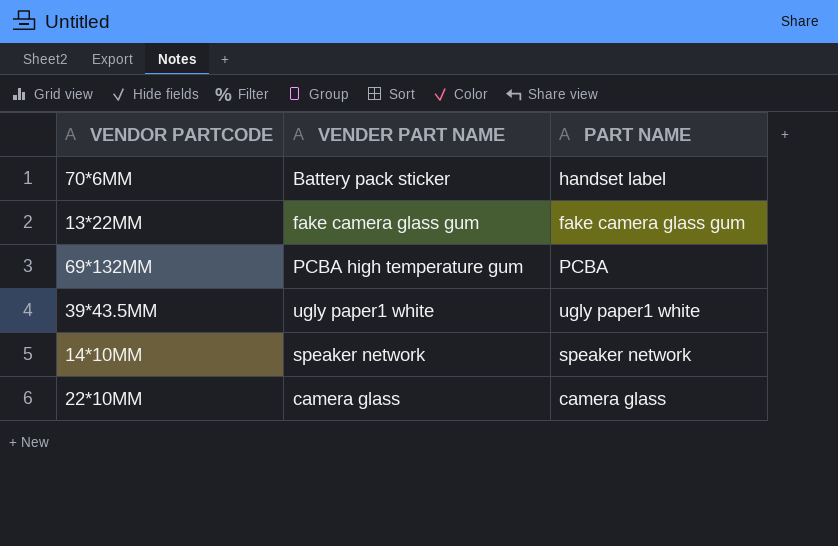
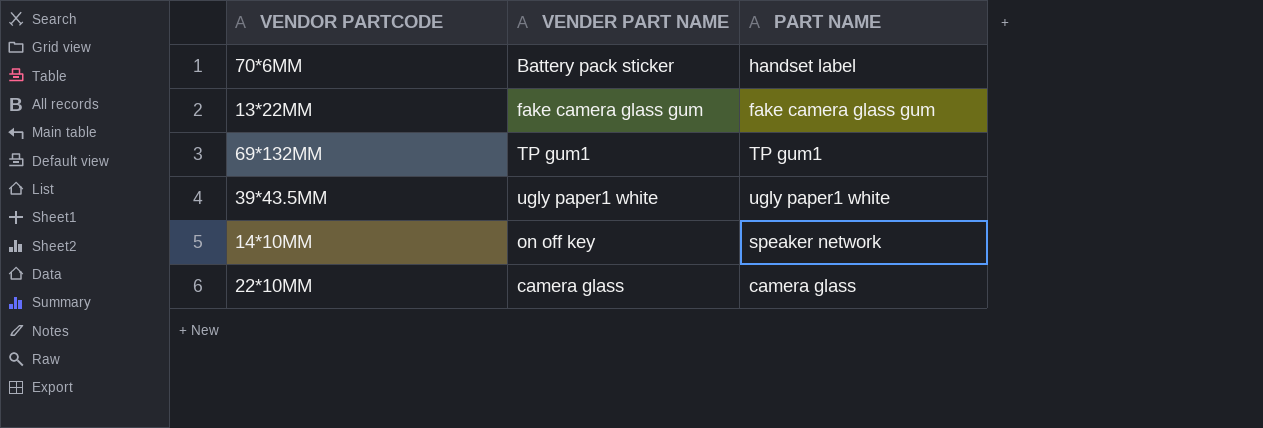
69*132MM | VENDER PART NAME: PCBA high temperature gum -> TP gum1
69*132MM | PART NAME: PCBA -> TP gum1
14*10MM | VENDER PART NAME: speaker network -> on off key

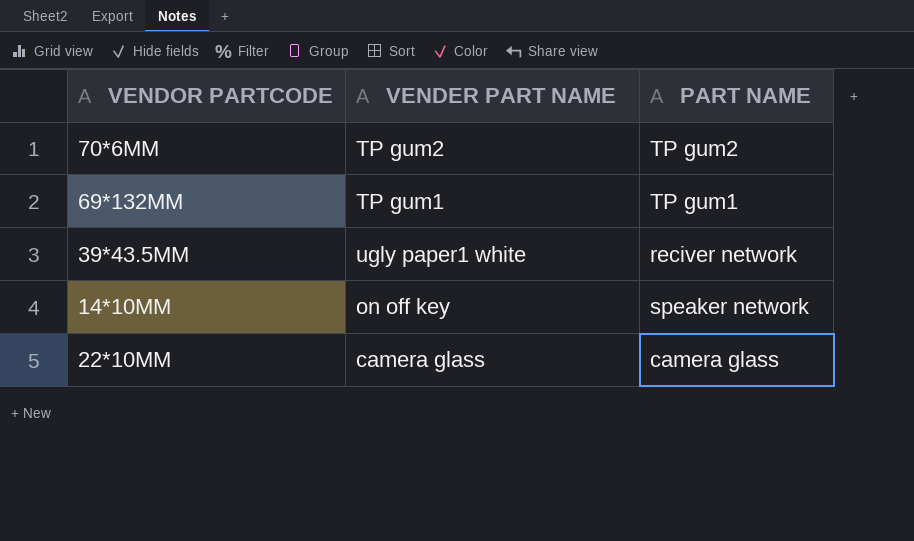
row 13*22MM: fake camera glass gum | fake camera glass gum -> none
70*6MM | VENDER PART NAME: Battery pack sticker -> TP gum2
70*6MM | PART NAME: handset label -> TP gum2
39*43.5MM | PART NAME: ugly paper1 white -> reciver network

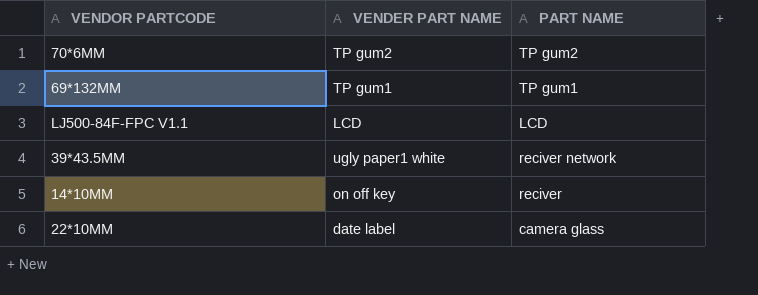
row LJ500-84F-FPC V1.1: none -> LCD | LCD
14*10MM | PART NAME: speaker network -> reciver
22*10MM | VENDER PART NAME: camera glass -> date label

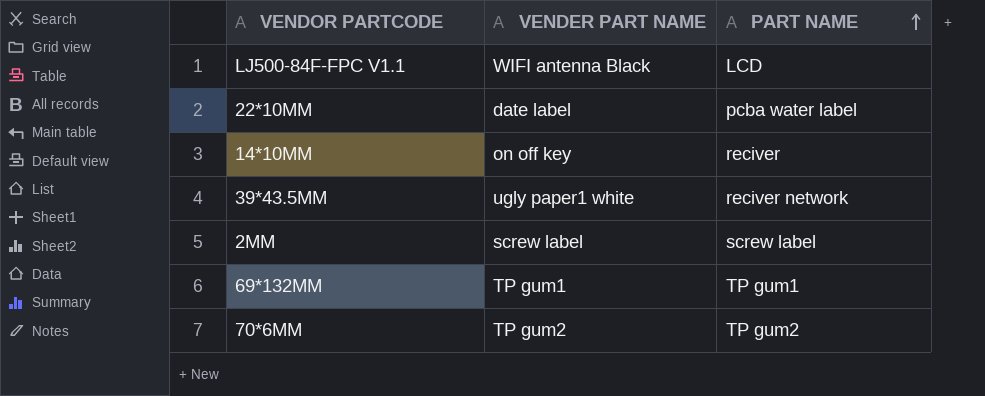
row order: none -> PART NAME ascending
LJ500-84F-FPC V1.1 | VENDER PART NAME: LCD -> WIFI antenna Black
22*10MM | PART NAME: camera glass -> pcba water label
row 2MM: none -> screw label | screw label

